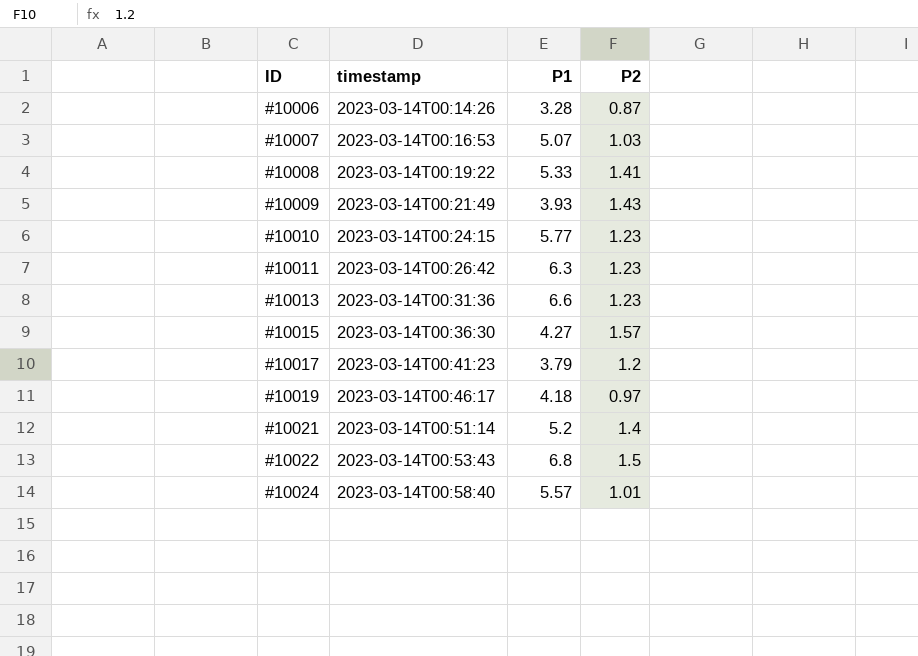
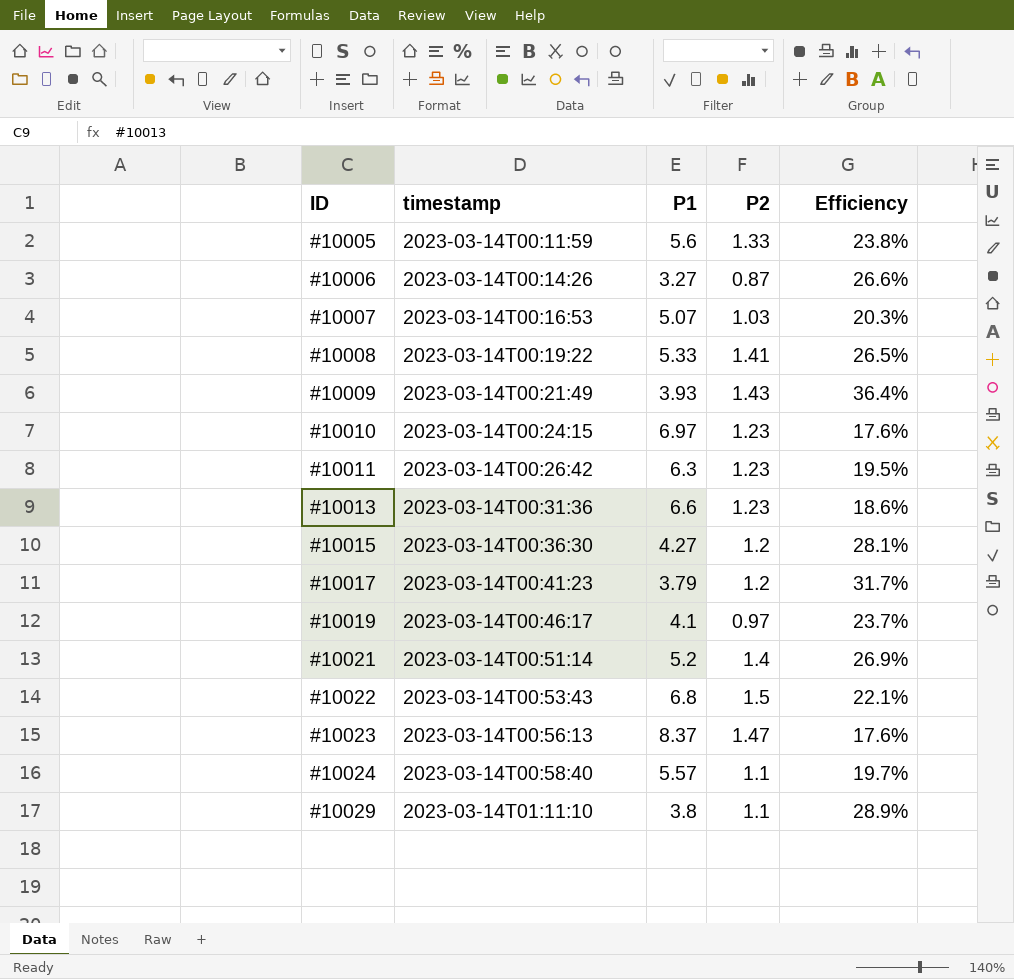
column Efficiency | formula: none -> [P2] / [P1]
row #10005: none -> 2023-03-14T00:11:59 | 5.6 | 1.33 | 23.8%
#10006 | P1: 3.28 -> 3.27
#10010 | P1: 5.77 -> 6.97
#10015 | P2: 1.57 -> 1.2
#10019 | P1: 4.18 -> 4.1
row #10023: none -> 2023-03-14T00:56:13 | 8.37 | 1.47 | 17.6%
#10024 | P2: 1.01 -> 1.1
row #10029: none -> 2023-03-14T01:11:10 | 3.8 | 1.1 | 28.9%

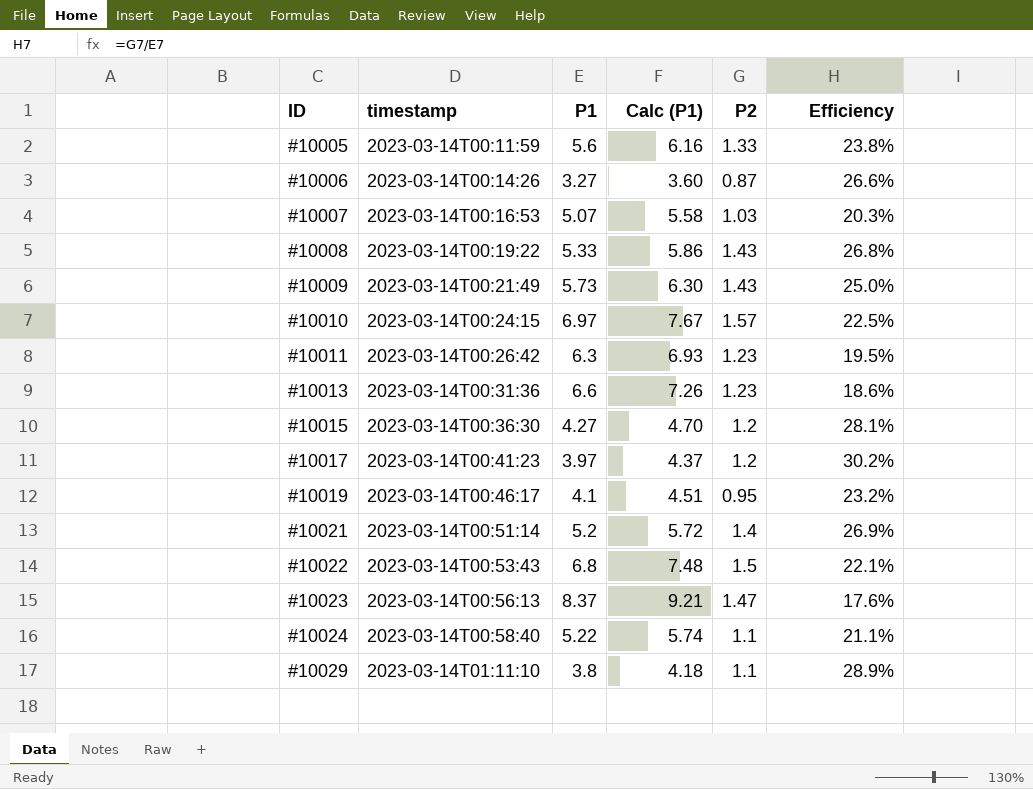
column Calc (P1) | formula: none -> [P1] * 1.1
#10008 | P2: 1.41 -> 1.43
#10008 | Efficiency: 26.5% -> 26.8%
#10009 | P1: 3.93 -> 5.73
#10009 | Efficiency: 36.4% -> 25.0%
#10010 | P2: 1.23 -> 1.57
#10010 | Efficiency: 17.6% -> 22.5%
#10017 | P1: 3.79 -> 3.97
#10017 | Efficiency: 31.7% -> 30.2%
#10019 | P2: 0.97 -> 0.95
#10019 | Efficiency: 23.7% -> 23.2%
#10024 | P1: 5.57 -> 5.22
#10024 | Efficiency: 19.7% -> 21.1%

